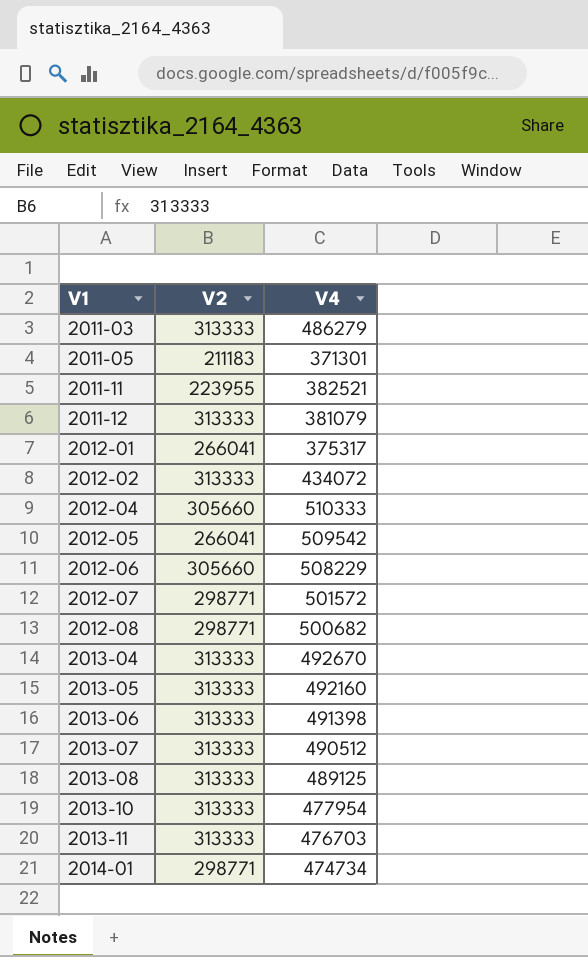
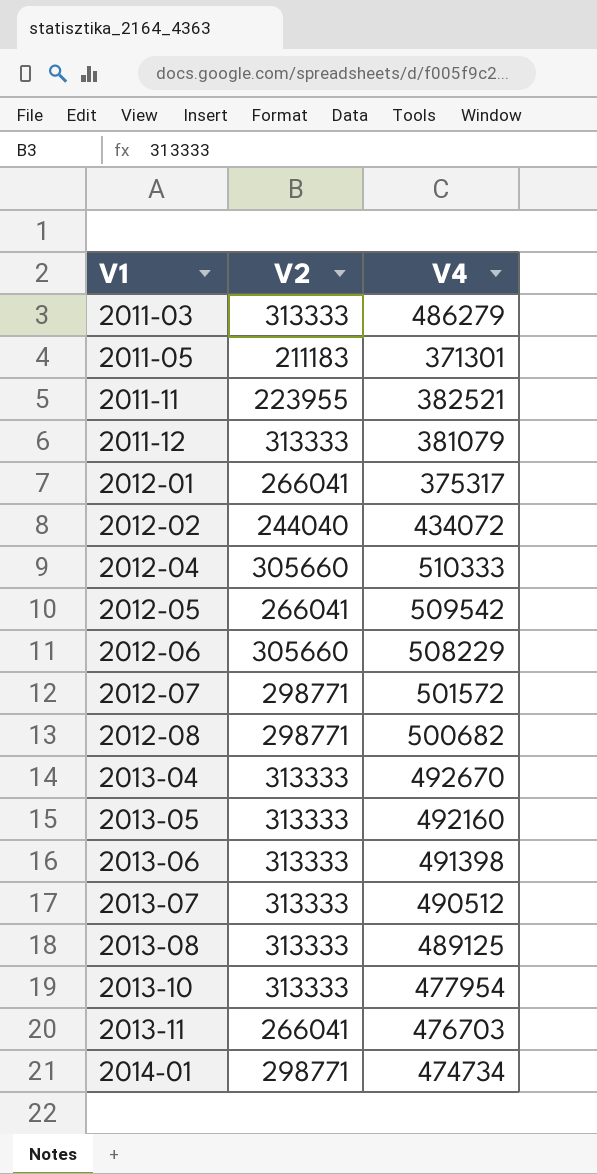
2012-02 | V2: 313333 -> 244040
2013-11 | V2: 313333 -> 266041

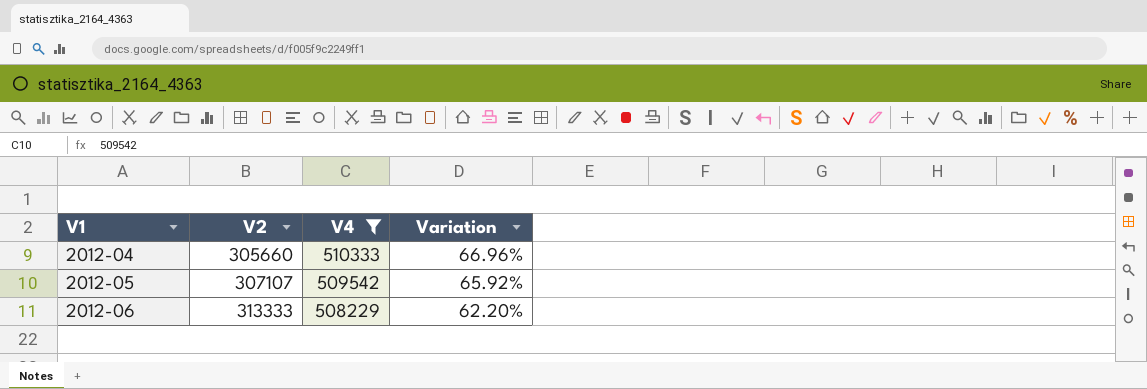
filter: none -> V4 >= 508229
column Variation | formula: none -> ([V4] - [V2]) / [V2]
2012-05 | V2: 266041 -> 307107
2012-06 | V2: 305660 -> 313333

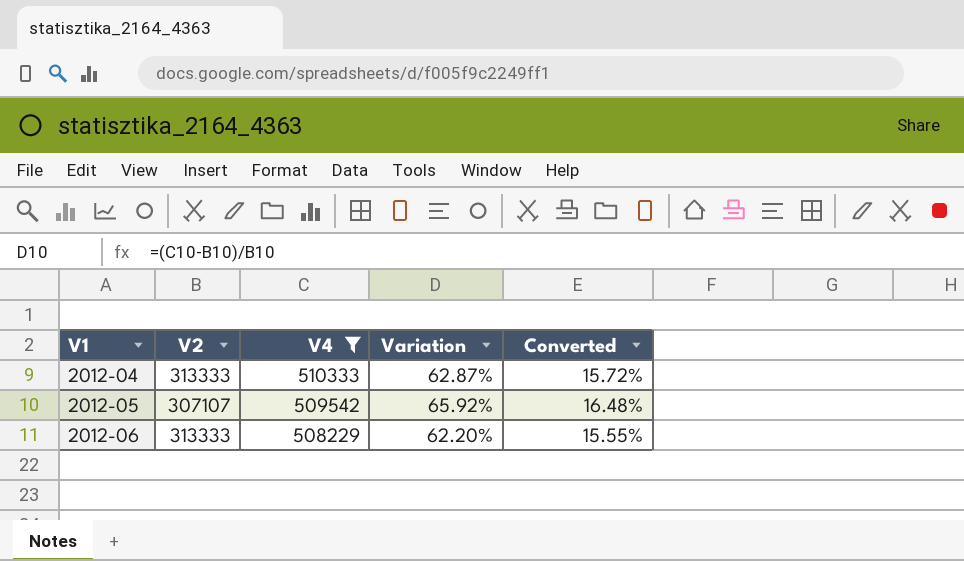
column Converted | formula: none -> [Variation] * 0.25
2012-04 | V2: 305660 -> 313333
2012-04 | Variation: 66.96% -> 62.87%

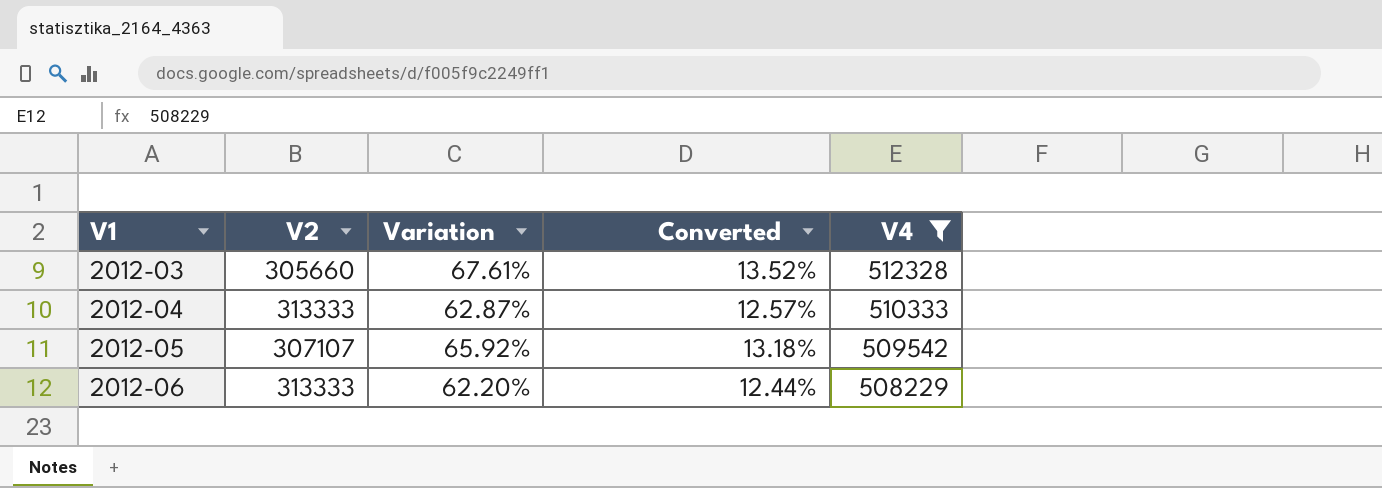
column Converted | formula: [Variation] * 0.25 -> [Variation] * 0.2
column V4 | position: 3 -> 5
row 2012-03: none -> 305660 | 67.61% | 13.52% | 512328

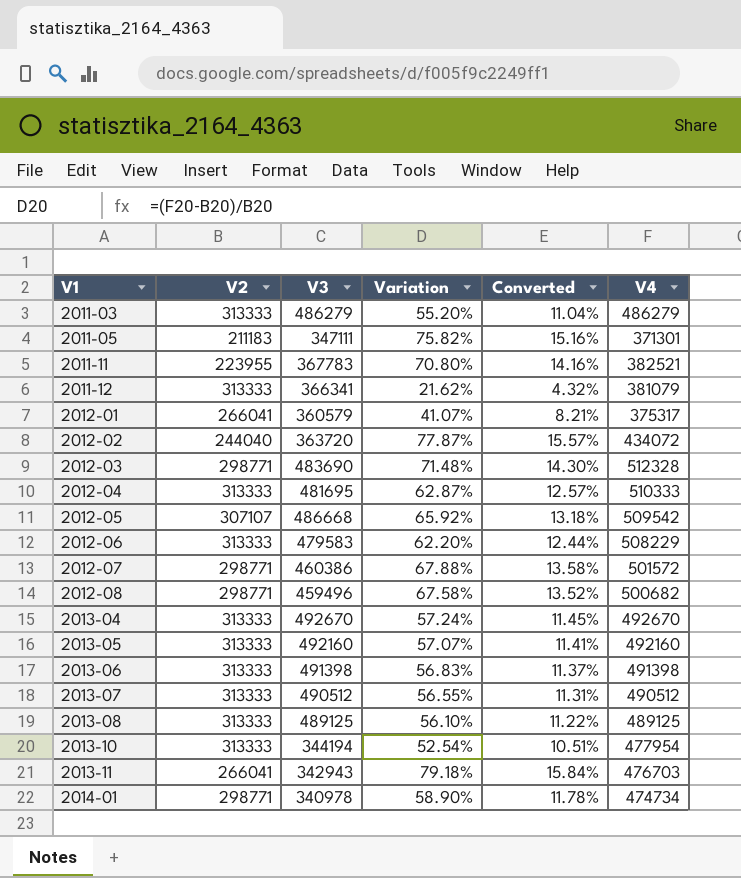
filter: V4 >= 508229 -> none
column V3 | position: none -> 3
2012-03 | V2: 305660 -> 298771
2012-03 | Variation: 67.61% -> 71.48%
2012-03 | Converted: 13.52% -> 14.30%

